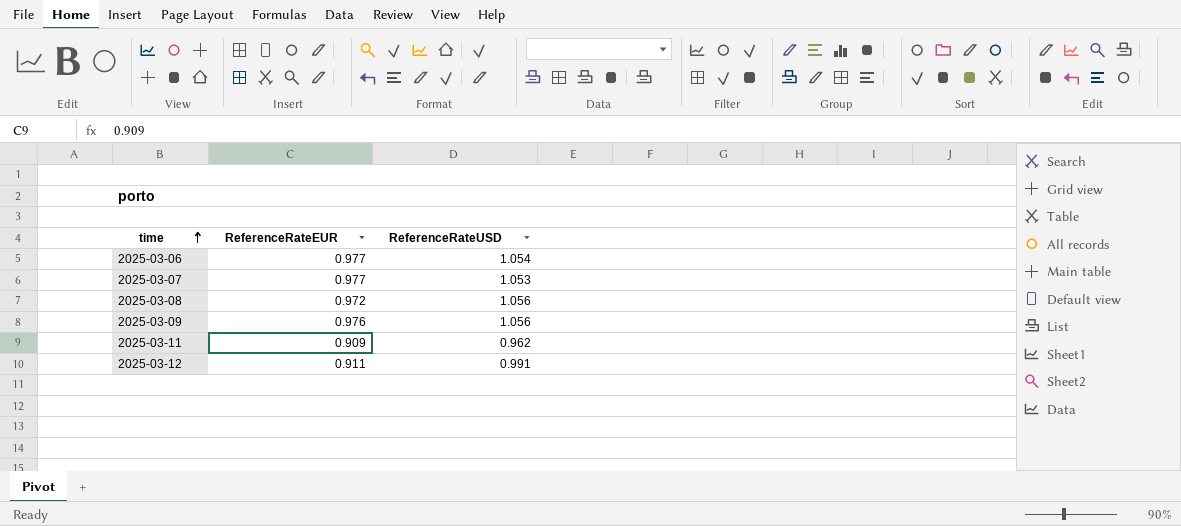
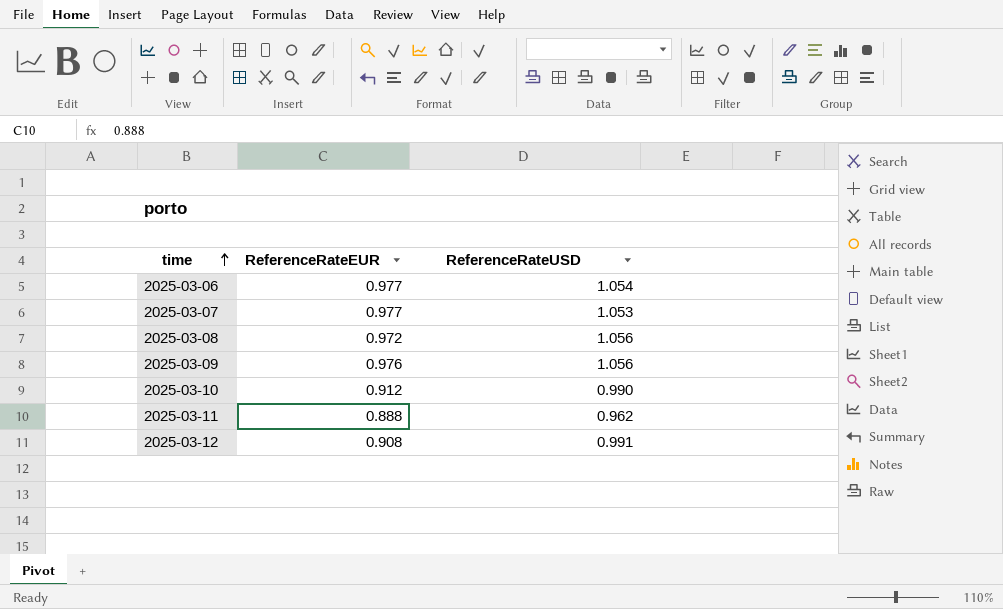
row 2025-03-10: none -> 0.912 | 0.990
2025-03-11 | ReferenceRateEUR: 0.909 -> 0.888
2025-03-12 | ReferenceRateEUR: 0.911 -> 0.908

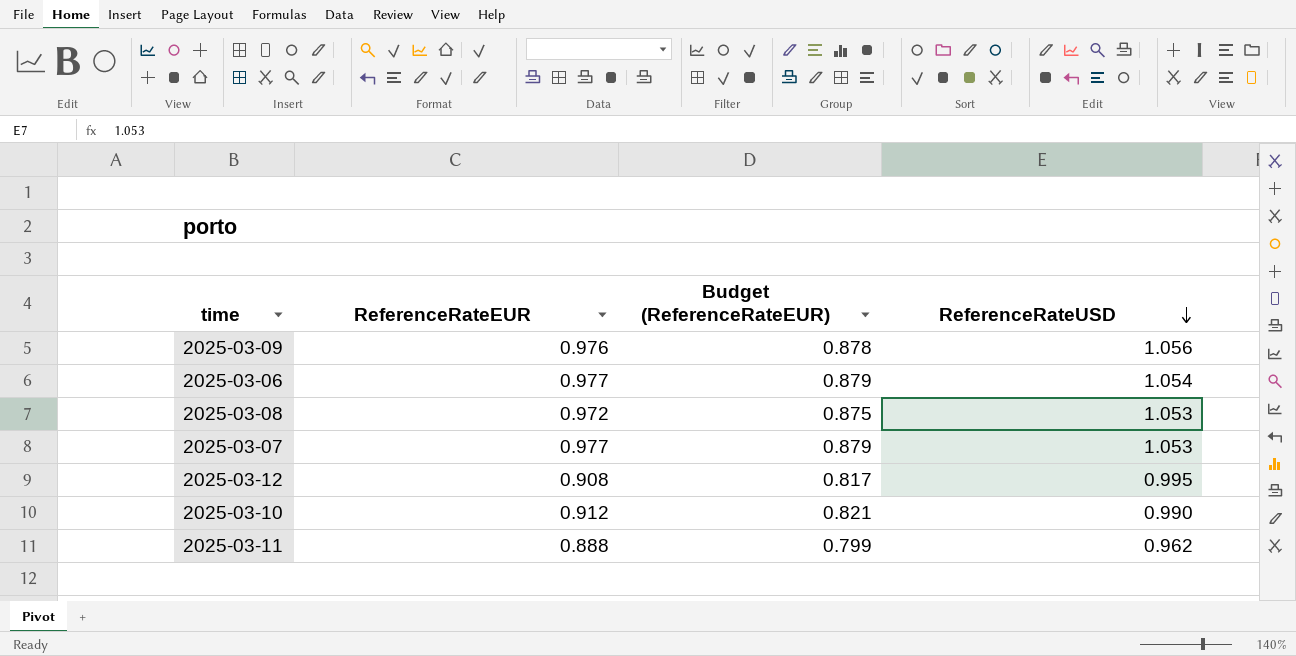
row order: time ascending -> ReferenceRateUSD descending
column Budget (ReferenceRateEUR) | formula: none -> [ReferenceRateEUR] * 0.9
2025-03-08 | ReferenceRateUSD: 1.056 -> 1.053
2025-03-12 | ReferenceRateUSD: 0.991 -> 0.995

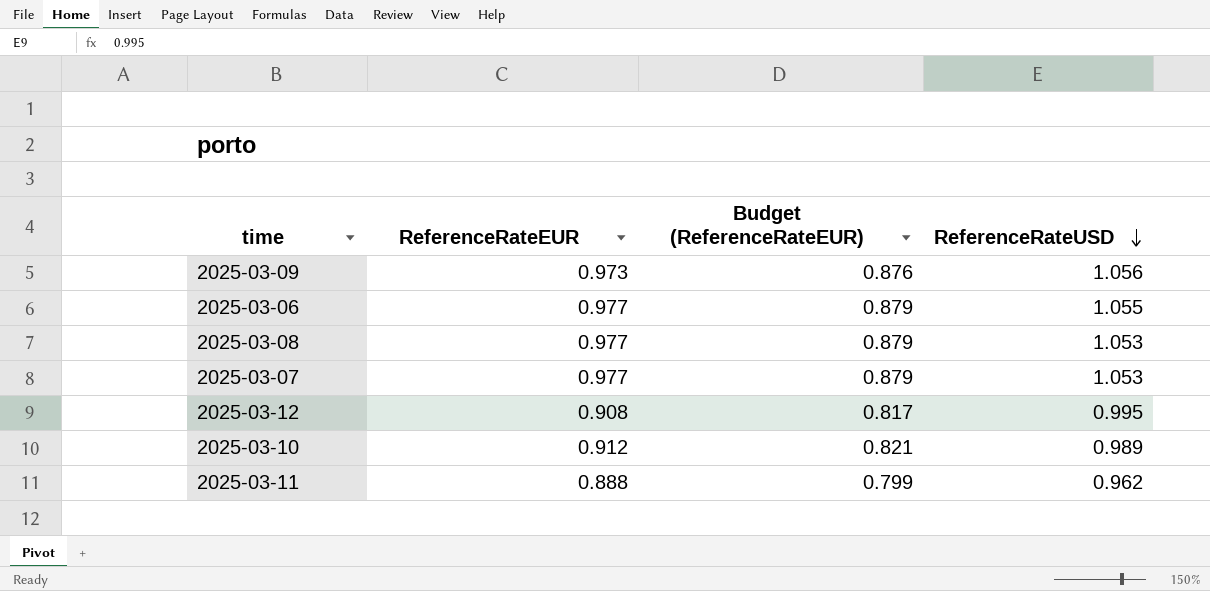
2025-03-09 | ReferenceRateEUR: 0.976 -> 0.973
2025-03-09 | Budget (ReferenceRateEUR): 0.878 -> 0.876
2025-03-06 | ReferenceRateUSD: 1.054 -> 1.055
2025-03-08 | ReferenceRateEUR: 0.972 -> 0.977
2025-03-08 | Budget (ReferenceRateEUR): 0.875 -> 0.879
2025-03-10 | ReferenceRateUSD: 0.990 -> 0.989

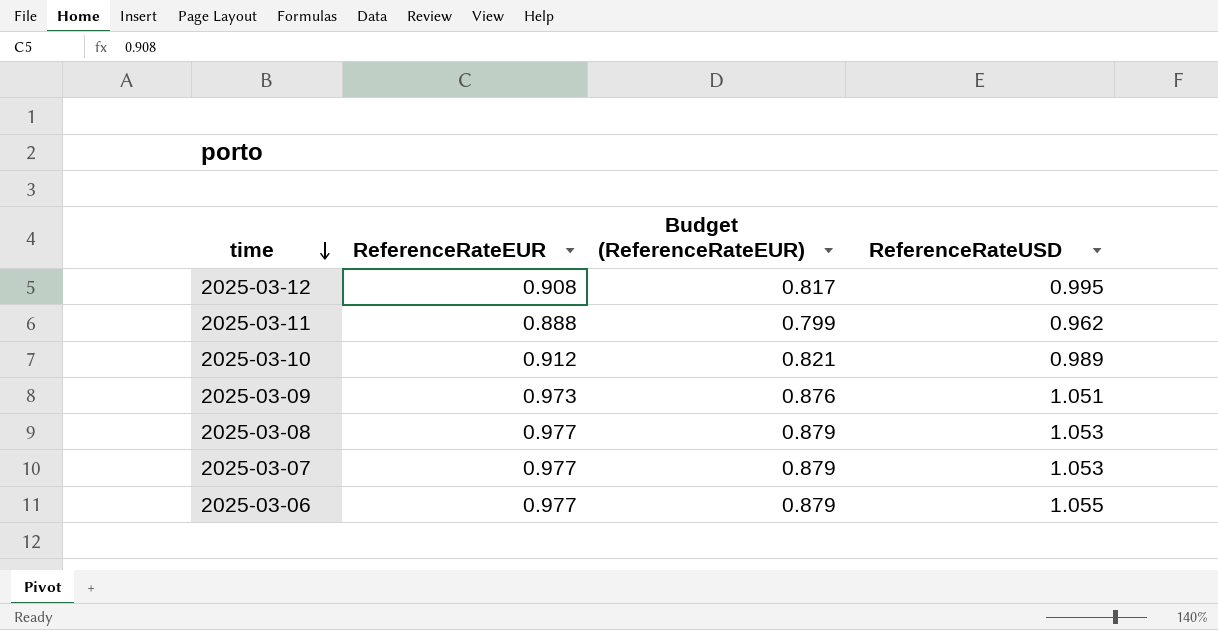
row order: ReferenceRateUSD descending -> time descending
2025-03-09 | ReferenceRateUSD: 1.056 -> 1.051

